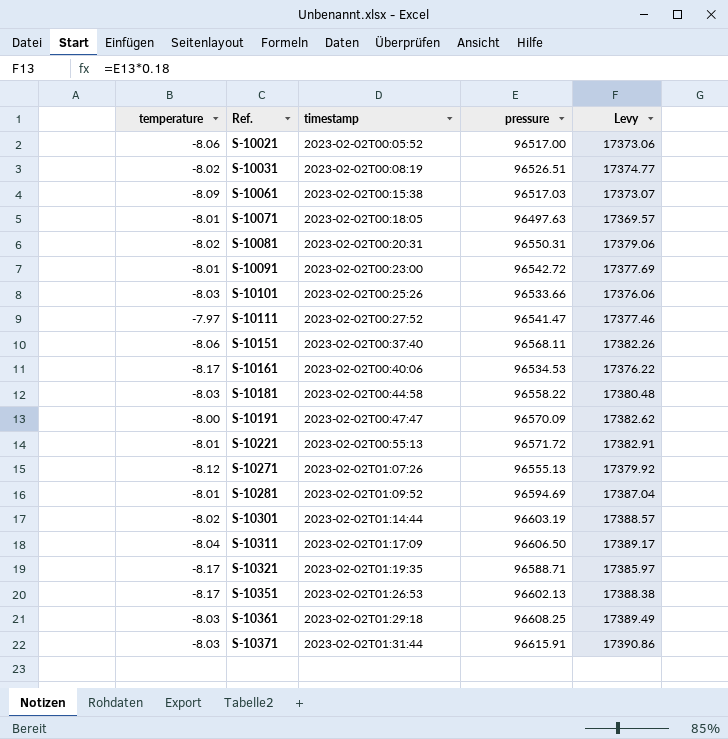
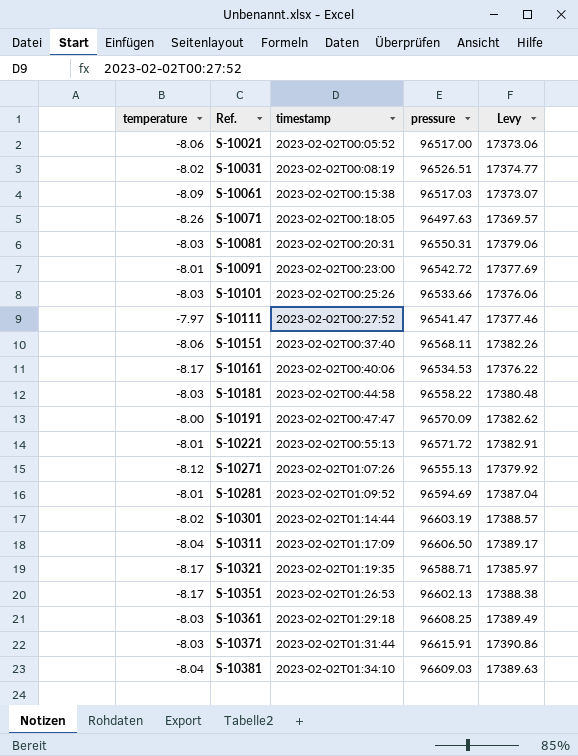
S-10071 | temperature: -8.01 -> -8.26
S-10081 | temperature: -8.02 -> -8.03
row S-10381: none -> -8.04 | 2023-02-02T01:34:10 | 96609.03 | 17389.63

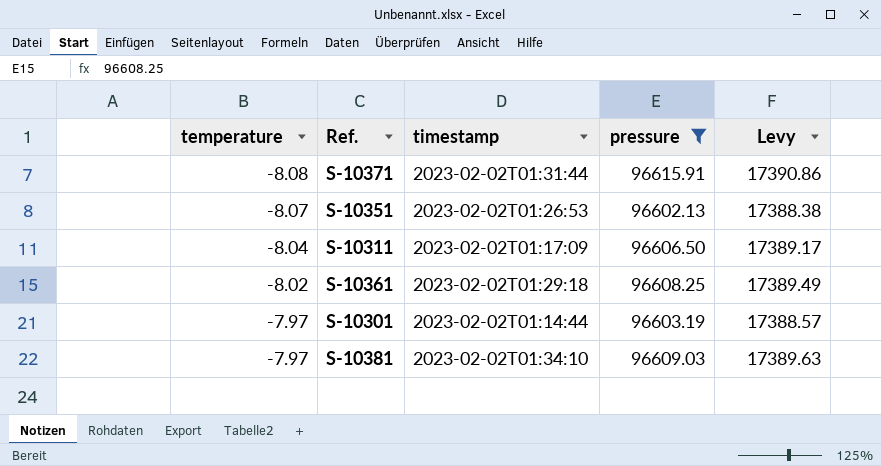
filter: none -> pressure >= 96602.13
row order: Ref. ascending -> temperature ascending
S-10371 | temperature: -8.03 -> -8.08
S-10351 | temperature: -8.17 -> -8.07
S-10361 | temperature: -8.03 -> -8.02
S-10301 | temperature: -8.02 -> -7.97
S-10381 | temperature: -8.04 -> -7.97

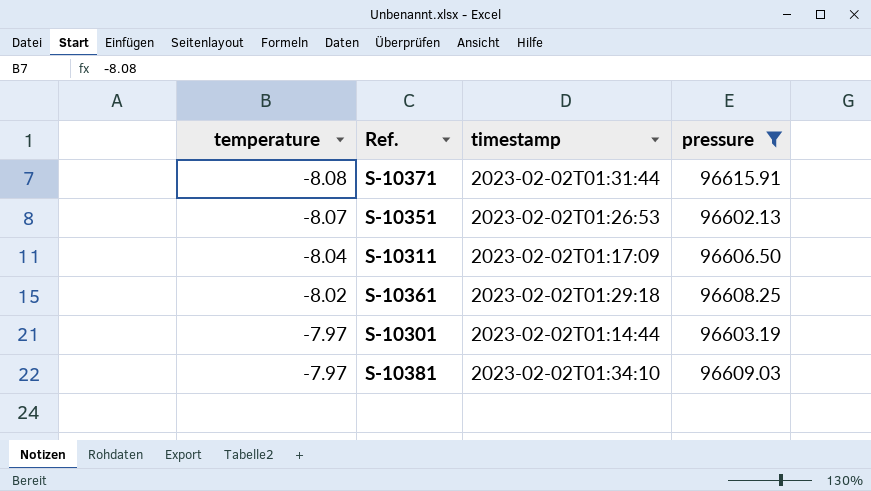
column Levy | formula: [pressure] * 0.18 -> none

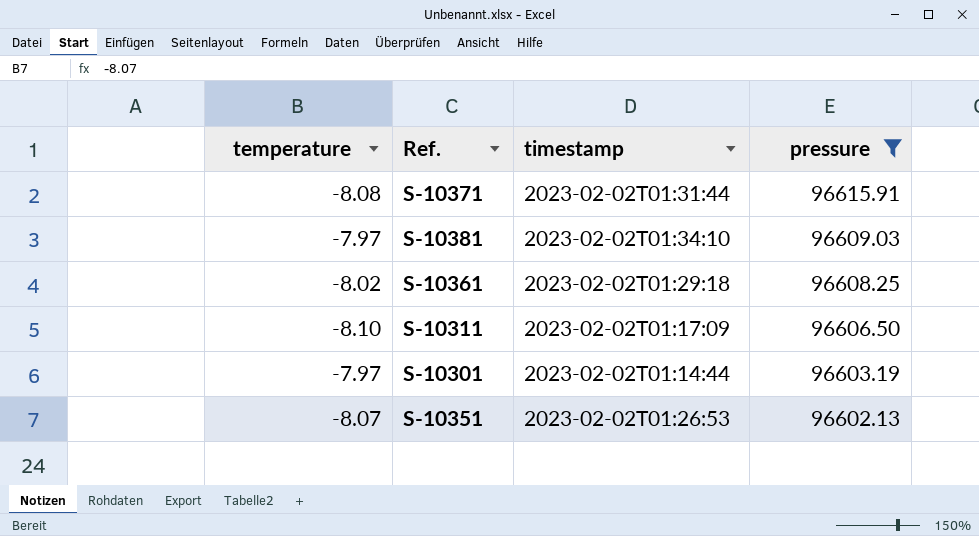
row order: temperature ascending -> pressure descending
S-10311 | temperature: -8.04 -> -8.10

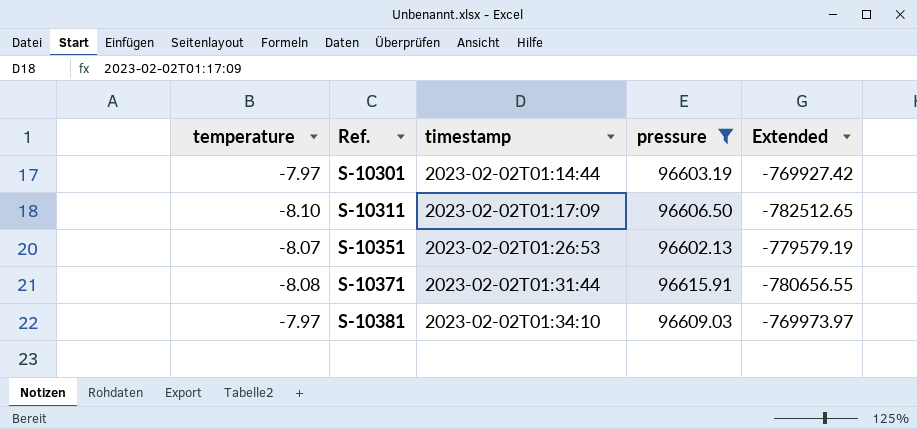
row order: pressure descending -> Ref. ascending
column Extended | formula: none -> [temperature] * [pressure]
row S-10361: -8.02 | 2023-02-02T01:29:18 | 96608.25 -> none

